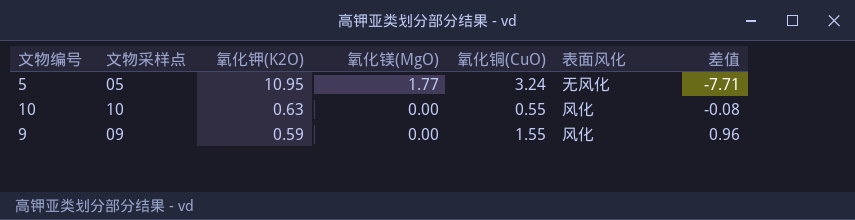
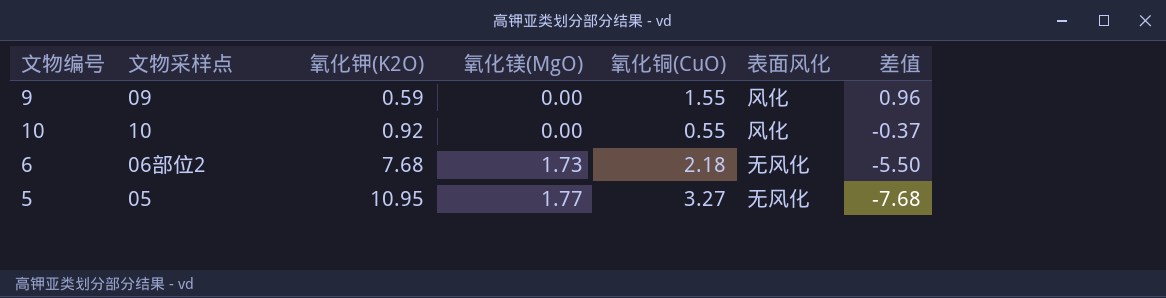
row order: 氧化钾(K2O) descending -> 氧化钾(K2O) ascending
10 | 氧化钾(K2O): 0.63 -> 0.92
10 | 差值: -0.08 -> -0.37
row 6: none -> 06部位2 | 7.68 | 1.73 | 2.18 | 无风化 | -5.50
5 | 氧化铜(CuO): 3.24 -> 3.27
5 | 差值: -7.71 -> -7.68

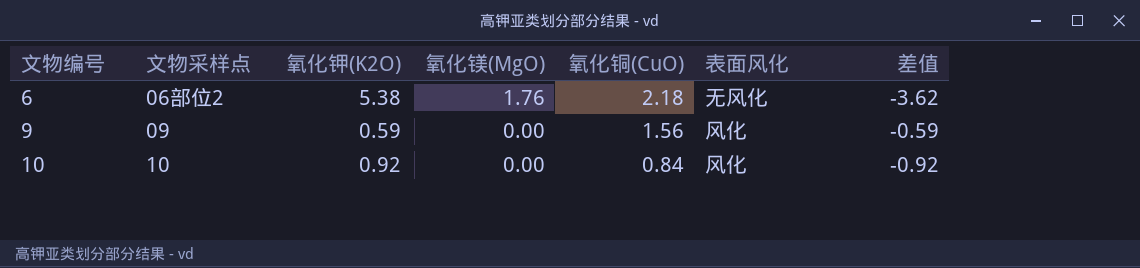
row order: 氧化钾(K2O) ascending -> 文物编号 ascending
column 差值 | formula: [氧化铜(CuO)] - [氧化钾(K2O)] -> [氧化镁(MgO)] - [氧化钾(K2O)]
row 5: 05 | 10.95 | 1.77 | 3.27 | 无风化 | -7.68 -> none
6 | 氧化钾(K2O): 7.68 -> 5.38
6 | 氧化镁(MgO): 1.73 -> 1.76
9 | 氧化铜(CuO): 1.55 -> 1.56
10 | 氧化铜(CuO): 0.55 -> 0.84

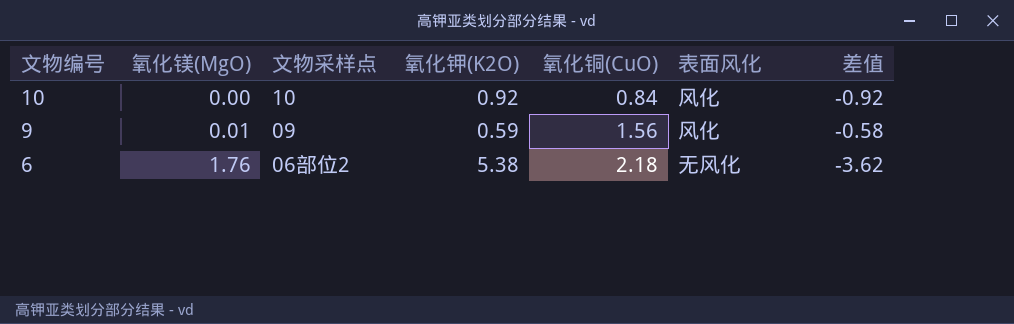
row order: 文物编号 ascending -> 文物编号 descending
column 氧化镁(MgO) | position: 4 -> 2
9 | 氧化镁(MgO): 0.00 -> 0.01
9 | 差值: -0.59 -> -0.58

